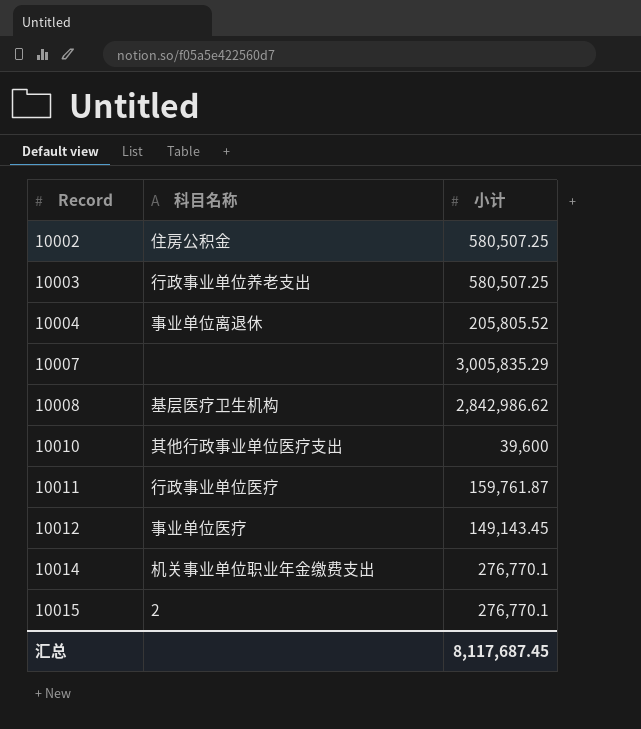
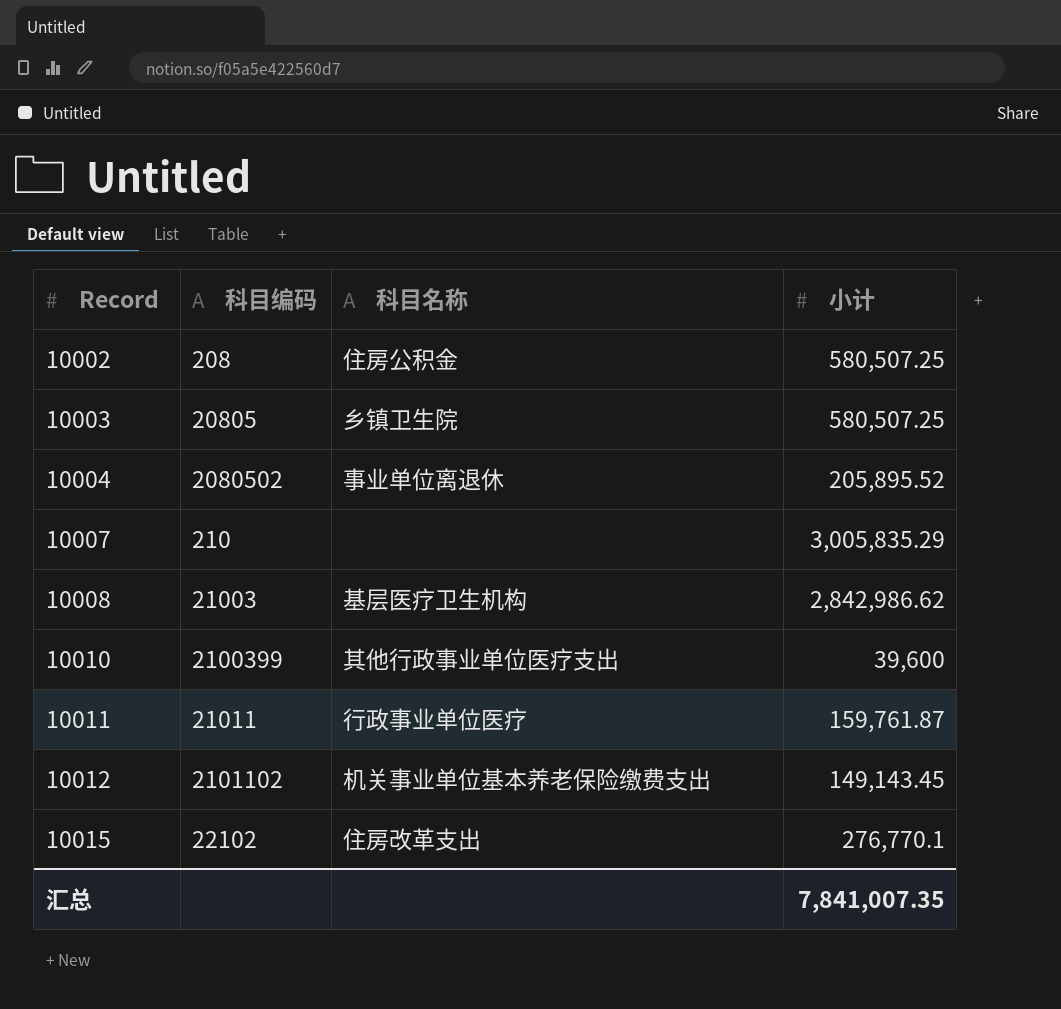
column 科目编码 | position: none -> 2
row 10014: 机关事业单位职业年金缴费支出 | 276,770.1 -> none
10003 | 科目名称: 行政事业单位养老支出 -> 乡镇卫生院
10004 | 小计: 205,805.52 -> 205,895.52
10012 | 科目名称: 事业单位医疗 -> 机关事业单位基本养老保险缴费支出
10015 | 科目名称: 2 -> 住房改革支出
汇总 | 小计: 8,117,687.45 -> 7,841,007.35

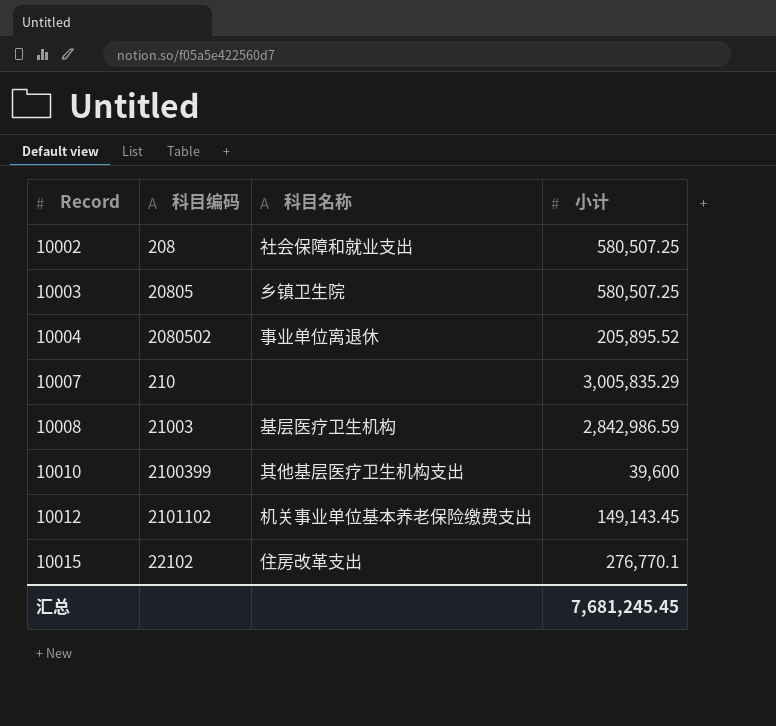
row 10011: 21011 | 行政事业单位医疗 | 159,761.87 -> none
10002 | 科目名称: 住房公积金 -> 社会保障和就业支出
10008 | 小计: 2,842,986.62 -> 2,842,986.59
10010 | 科目名称: 其他行政事业单位医疗支出 -> 其他基层医疗卫生机构支出
汇总 | 小计: 7,841,007.35 -> 7,681,245.45

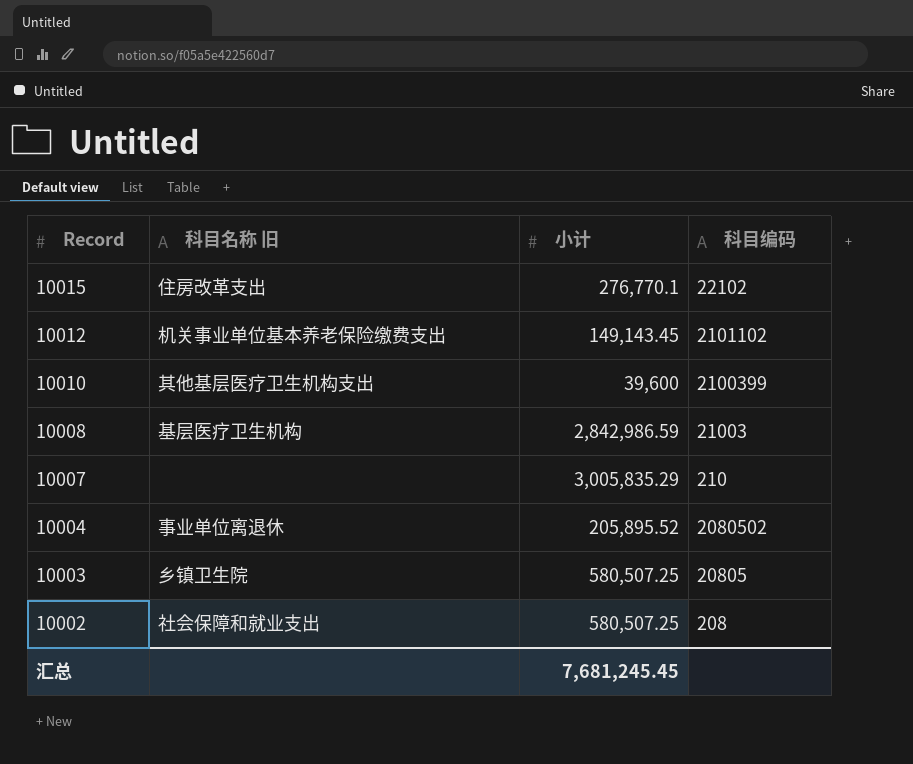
row order: Record ascending -> Record descending
column name: 科目名称 -> 科目名称 旧
column 科目编码 | position: 2 -> 4

